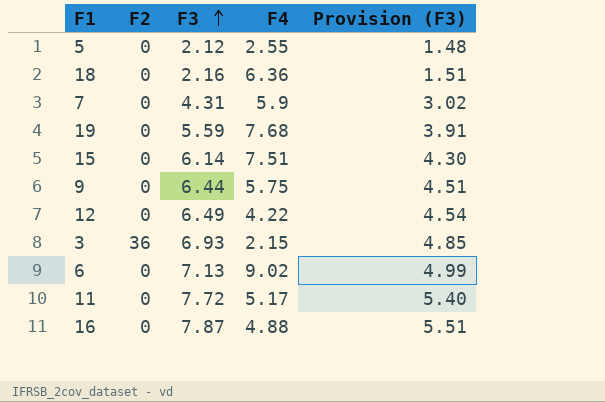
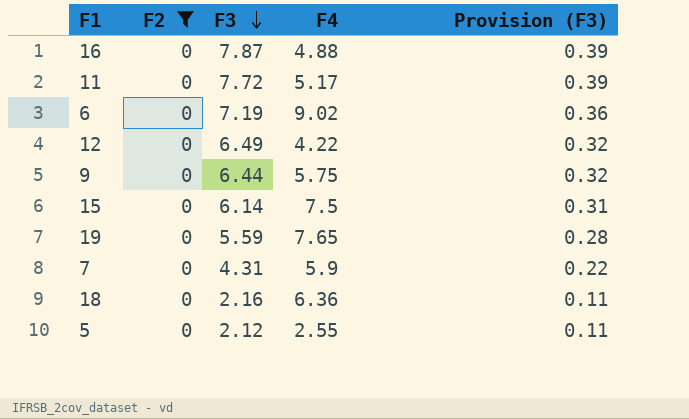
filter: none -> F2 = 0
row order: F3 ascending -> F3 descending
column Provision (F3) | formula: [F3] * 0.7 -> [F3] * 0.05
6 | F3: 7.13 -> 7.19
15 | F4: 7.51 -> 7.5
19 | F4: 7.68 -> 7.65

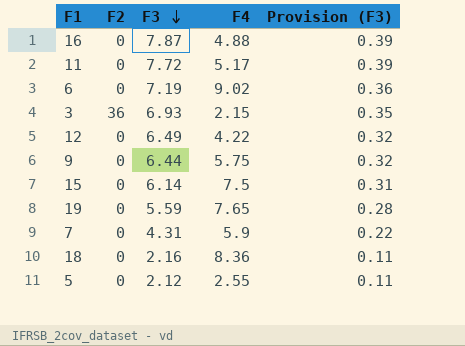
filter: F2 = 0 -> none
18 | F4: 6.36 -> 8.36

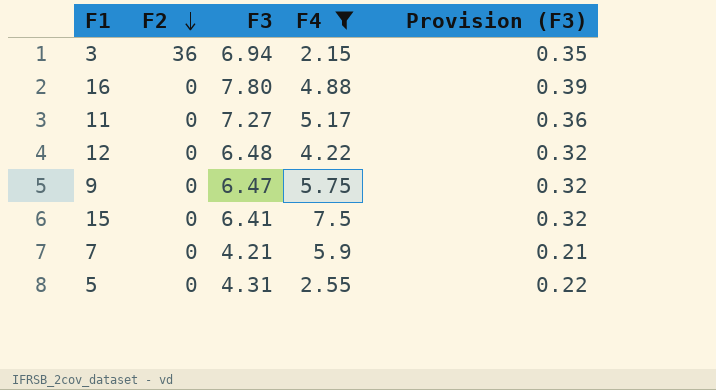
filter: none -> F4 <= 7.5
row order: F3 descending -> F2 descending
3 | F3: 6.93 -> 6.94
16 | F3: 7.87 -> 7.80
11 | F3: 7.72 -> 7.27
11 | Provision (F3): 0.39 -> 0.36
12 | F3: 6.49 -> 6.48
9 | F3: 6.44 -> 6.47
15 | F3: 6.14 -> 6.41
15 | Provision (F3): 0.31 -> 0.32
7 | F3: 4.31 -> 4.21
7 | Provision (F3): 0.22 -> 0.21
5 | F3: 2.12 -> 4.31
5 | Provision (F3): 0.11 -> 0.22

